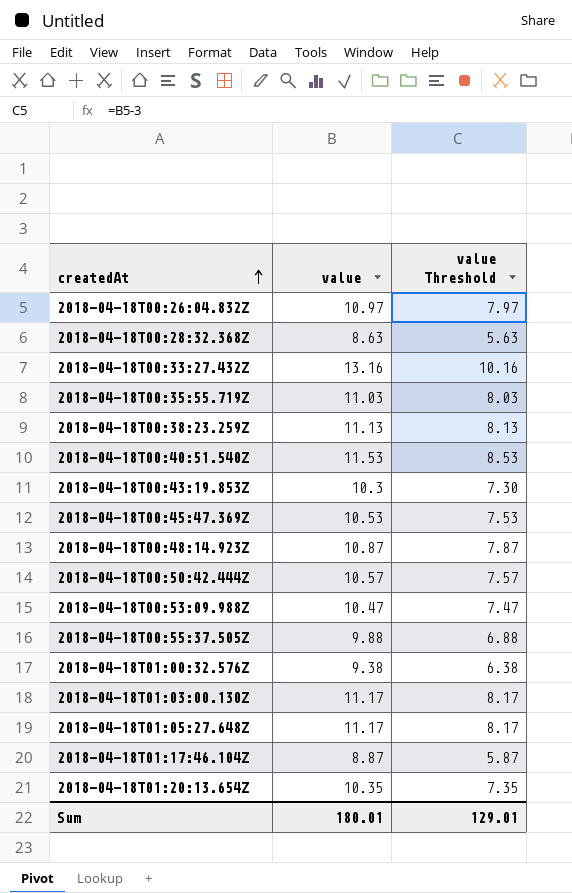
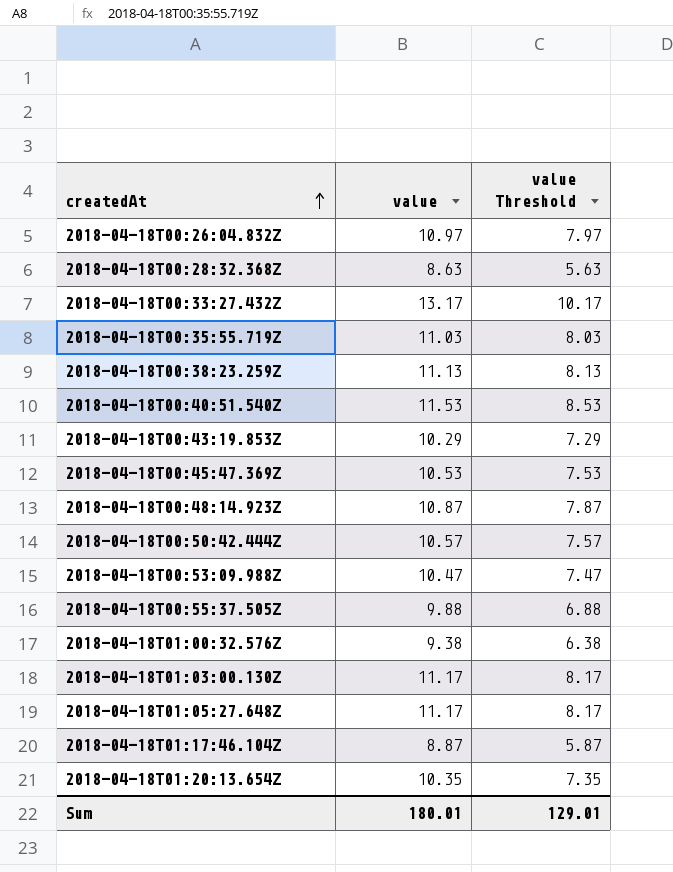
2018-04-18T00:33:27.432Z | value: 13.16 -> 13.17
2018-04-18T00:33:27.432Z | value Threshold: 10.16 -> 10.17
2018-04-18T00:43:19.853Z | value: 10.3 -> 10.29
2018-04-18T00:43:19.853Z | value Threshold: 7.30 -> 7.29

